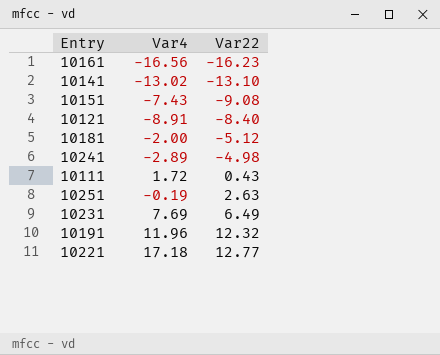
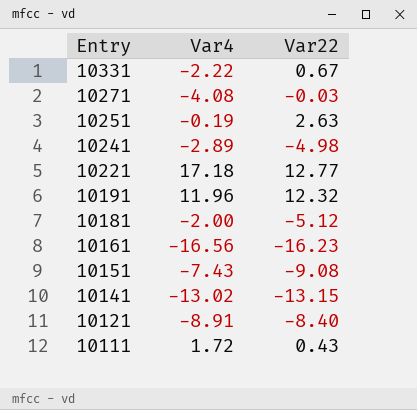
row order: Var22 ascending -> Entry descending
row 10231: 7.69 | 6.49 -> none
row 10331: none -> -2.22 | 0.67
row 10271: none -> -4.08 | -0.03
10141 | Var22: -13.10 -> -13.15

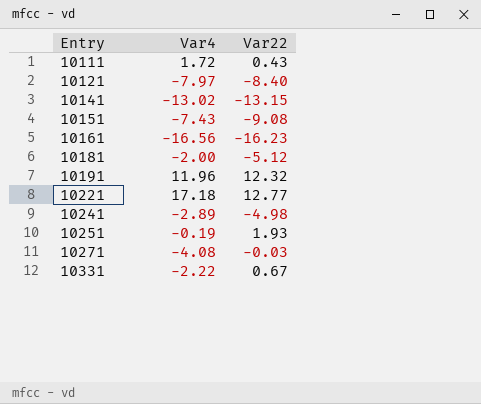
row order: Entry descending -> Entry ascending
10121 | Var4: -8.91 -> -7.97
10251 | Var22: 2.63 -> 1.93

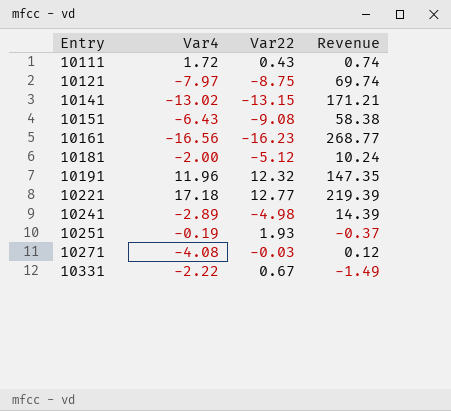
column Revenue | formula: none -> [Var4] * [Var22]
10121 | Var22: -8.40 -> -8.75
10151 | Var4: -7.43 -> -6.43

